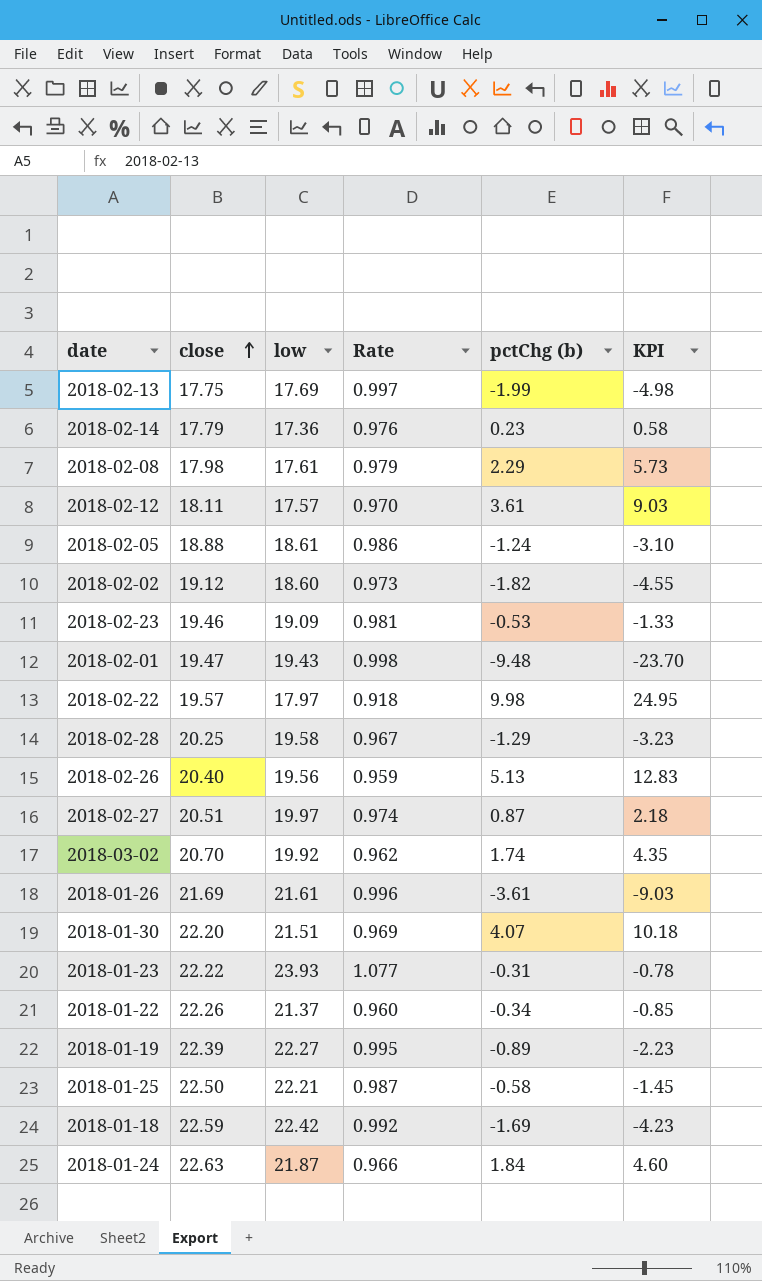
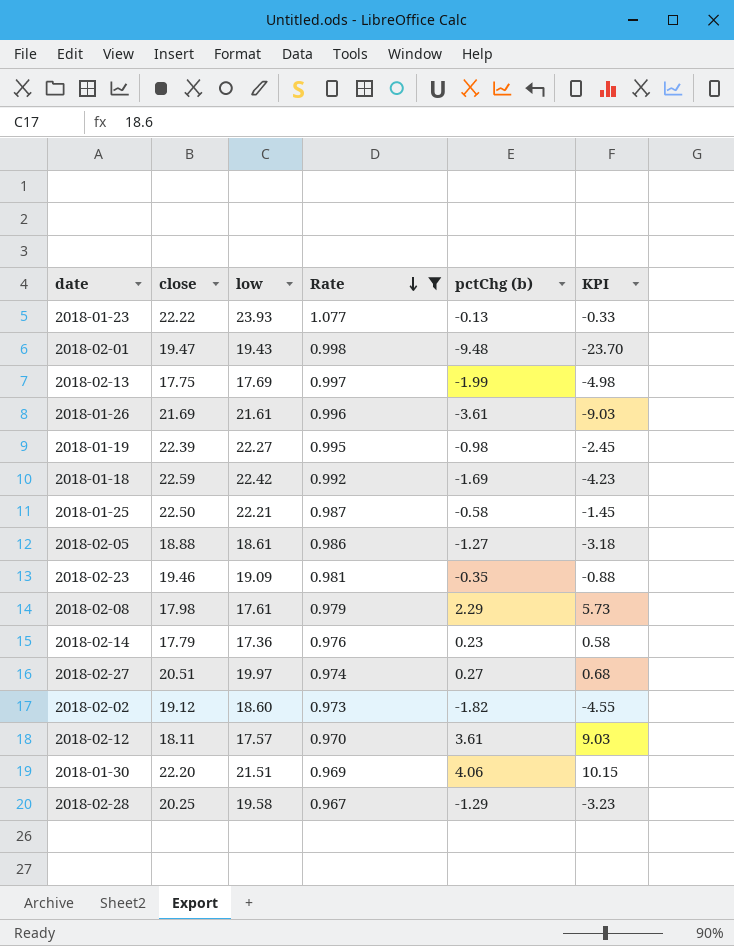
filter: none -> Rate >= 0.967
row order: close ascending -> Rate descending
2018-01-23 | pctChg (b): -0.31 -> -0.13
2018-01-23 | KPI: -0.78 -> -0.33
2018-01-19 | pctChg (b): -0.89 -> -0.98
2018-01-19 | KPI: -2.23 -> -2.45
2018-02-05 | pctChg (b): -1.24 -> -1.27
2018-02-05 | KPI: -3.10 -> -3.18
2018-02-23 | pctChg (b): -0.53 -> -0.35
2018-02-23 | KPI: -1.33 -> -0.88
2018-02-27 | pctChg (b): 0.87 -> 0.27
2018-02-27 | KPI: 2.18 -> 0.68
2018-01-30 | pctChg (b): 4.07 -> 4.06
2018-01-30 | KPI: 10.18 -> 10.15

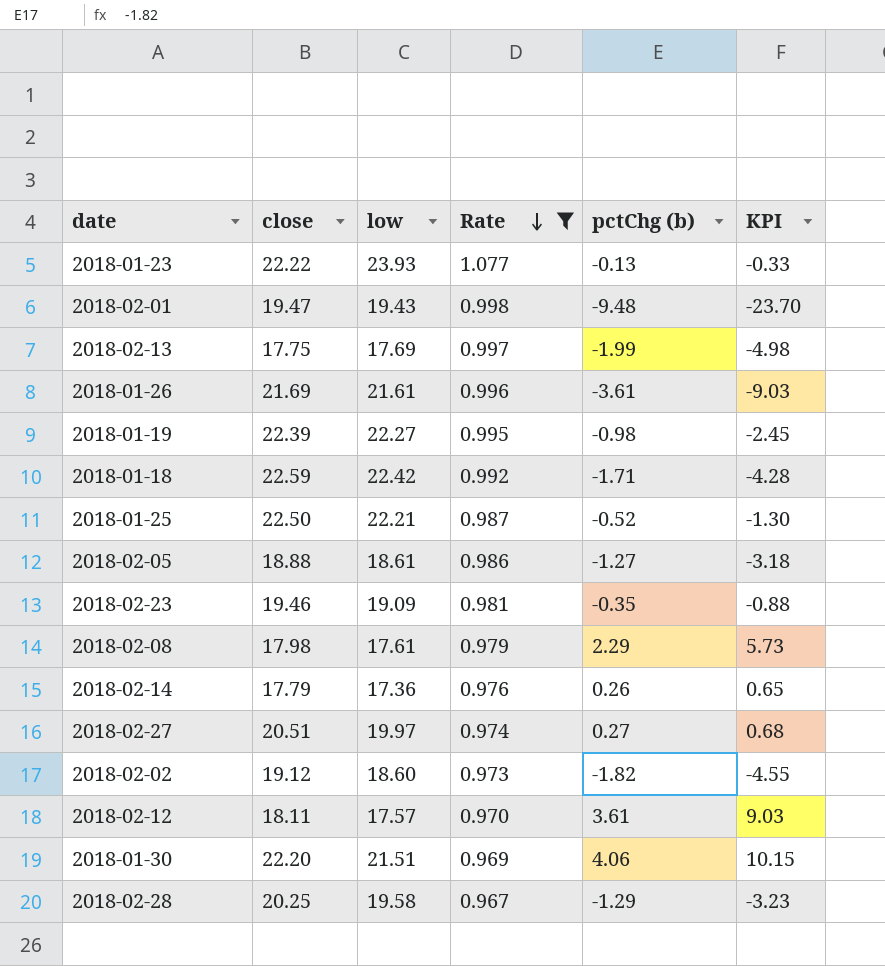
2018-01-18 | pctChg (b): -1.69 -> -1.71
2018-01-18 | KPI: -4.23 -> -4.28
2018-01-25 | pctChg (b): -0.58 -> -0.52
2018-01-25 | KPI: -1.45 -> -1.30
2018-02-14 | pctChg (b): 0.23 -> 0.26
2018-02-14 | KPI: 0.58 -> 0.65

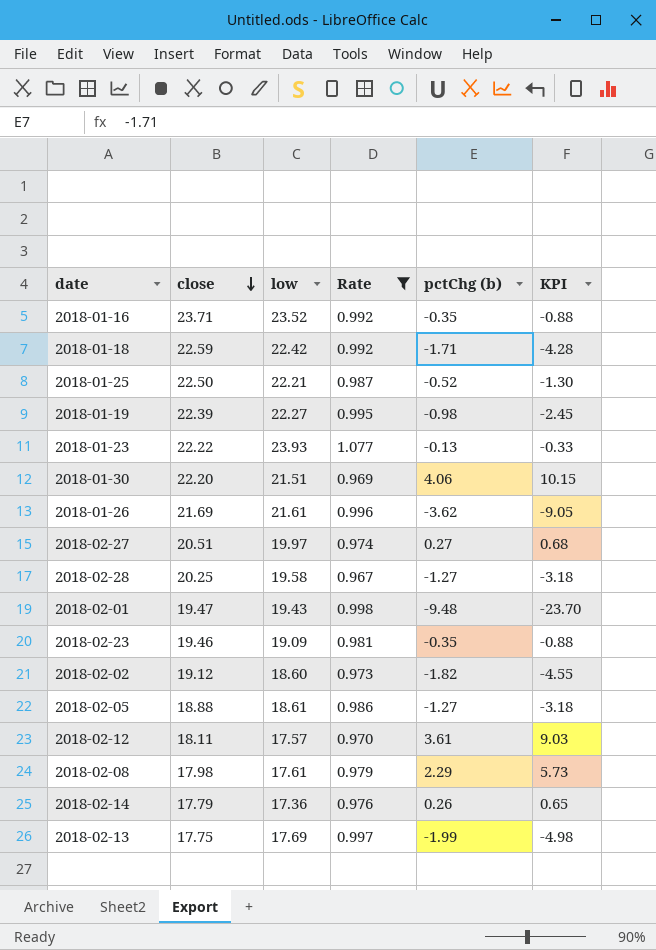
row order: Rate descending -> close descending
row 2018-01-16: none -> 23.71 | 23.52 | 0.992 | -0.35 | -0.88
2018-01-26 | pctChg (b): -3.61 -> -3.62
2018-01-26 | KPI: -9.03 -> -9.05
2018-02-28 | pctChg (b): -1.29 -> -1.27
2018-02-28 | KPI: -3.23 -> -3.18

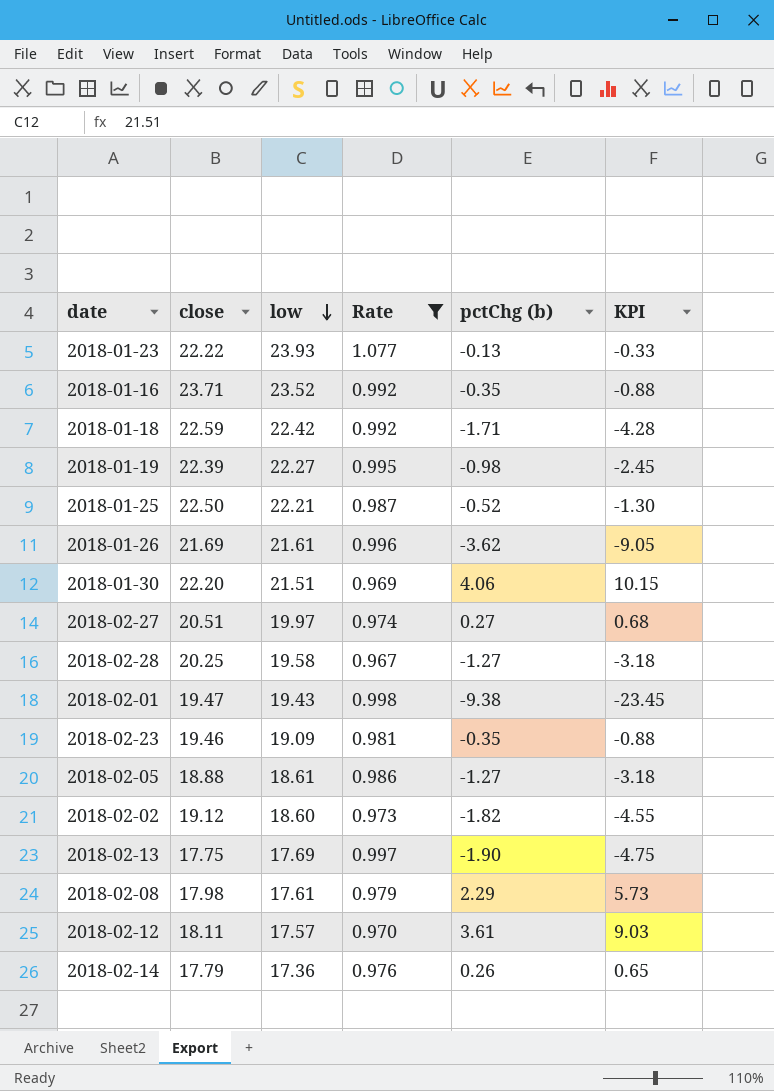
row order: close descending -> low descending
2018-02-01 | pctChg (b): -9.48 -> -9.38
2018-02-01 | KPI: -23.70 -> -23.45
2018-02-13 | pctChg (b): -1.99 -> -1.90
2018-02-13 | KPI: -4.98 -> -4.75

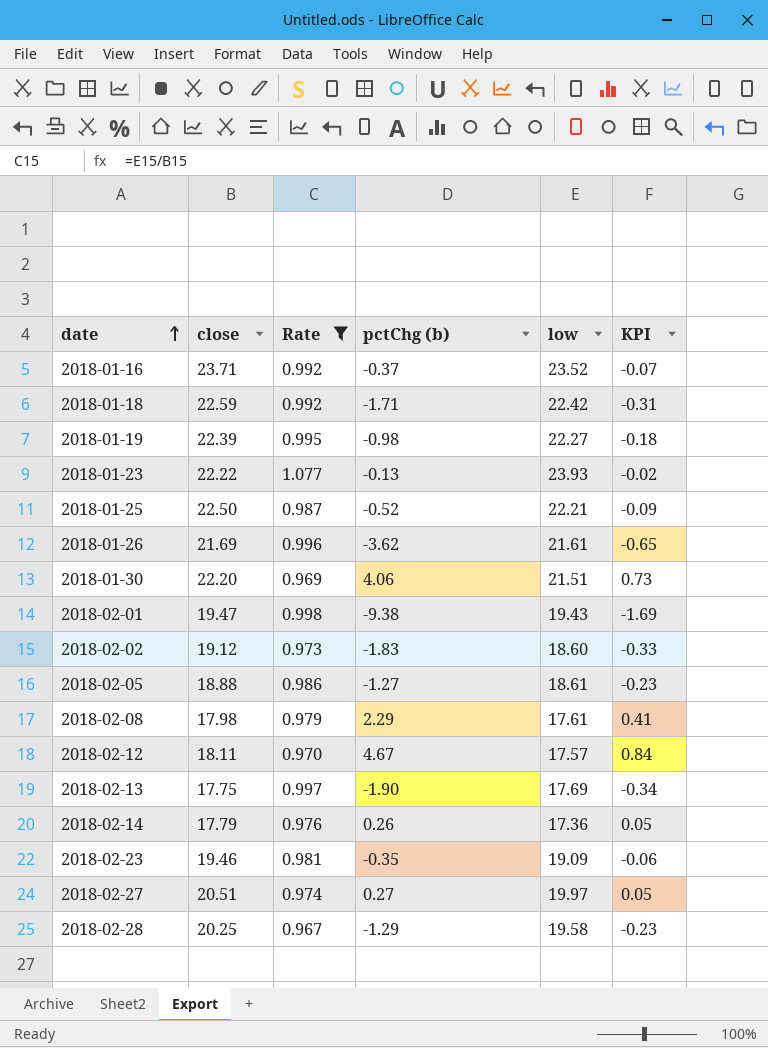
row order: low descending -> date ascending
column low | position: 3 -> 5
column KPI | formula: [pctChg (b)] * 2.5 -> [pctChg (b)] * 0.18
2018-01-16 | pctChg (b): -0.35 -> -0.37
2018-02-02 | pctChg (b): -1.82 -> -1.83
2018-02-12 | pctChg (b): 3.61 -> 4.67
2018-02-28 | pctChg (b): -1.27 -> -1.29

